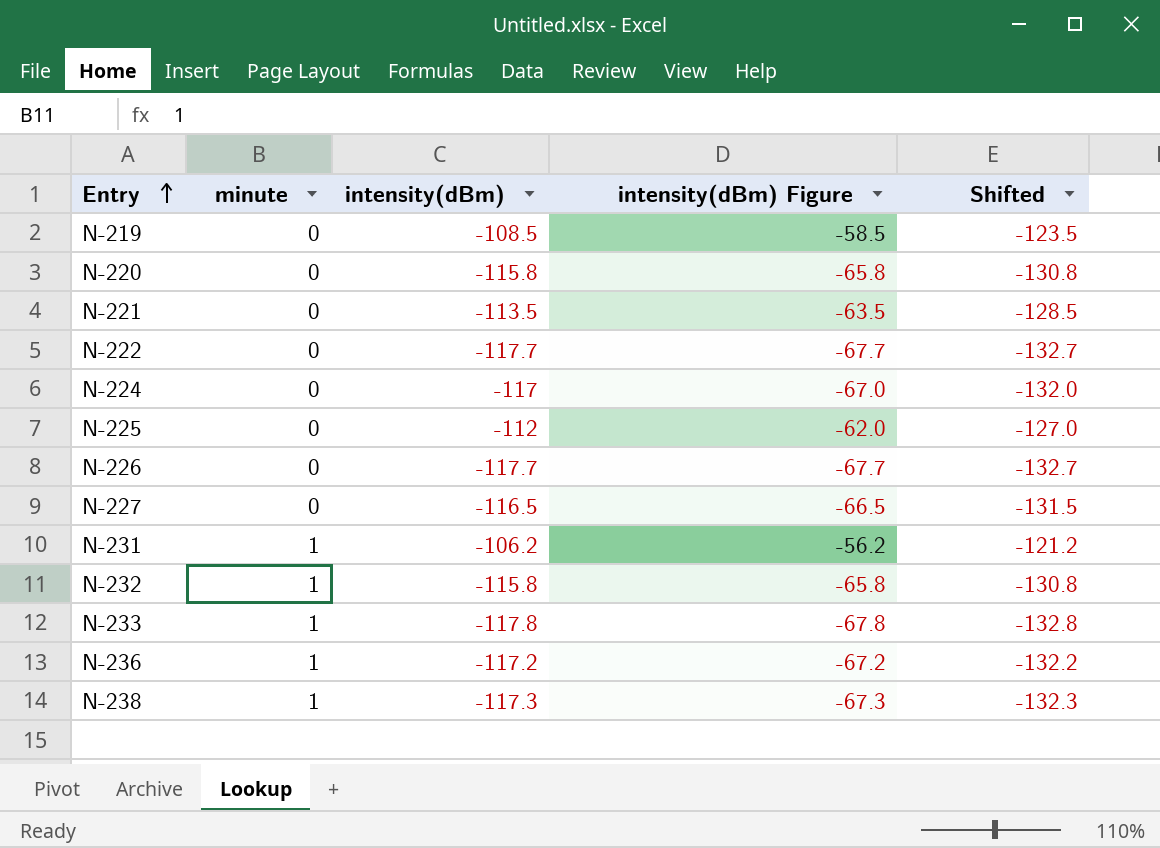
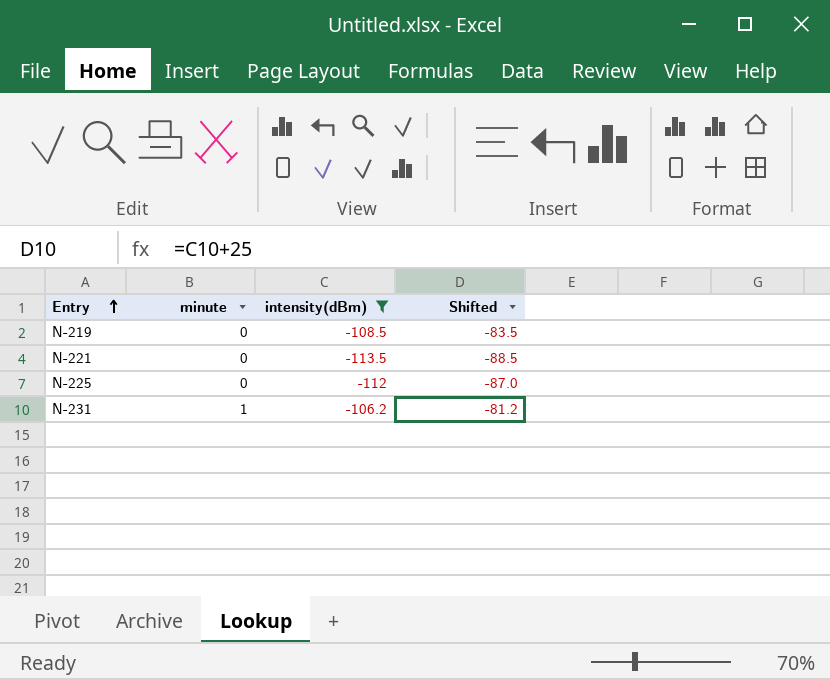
filter: none -> intensity(dBm) >= -113.5
column intensity(dBm) Figure | formula: [intensity(dBm)] + 50 -> none
column Shifted | formula: [intensity(dBm)] - 15 -> [intensity(dBm)] + 25

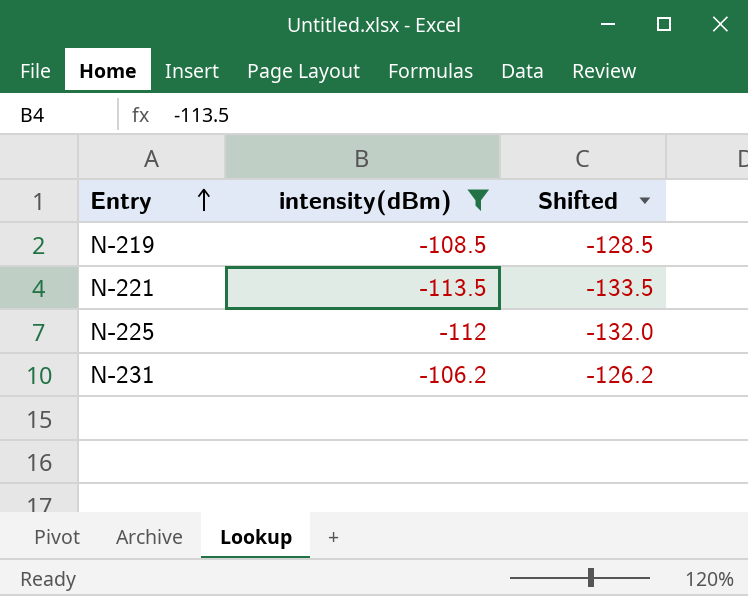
column minute | position: 2 -> none
column Shifted | formula: [intensity(dBm)] + 25 -> [intensity(dBm)] - 20

